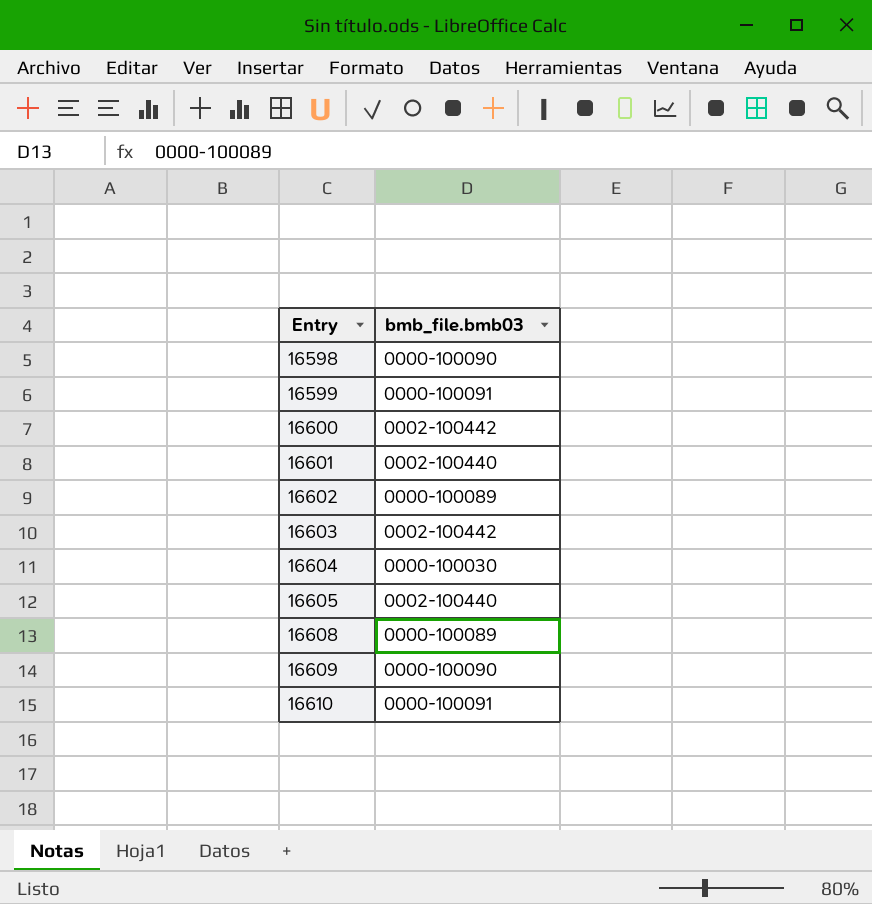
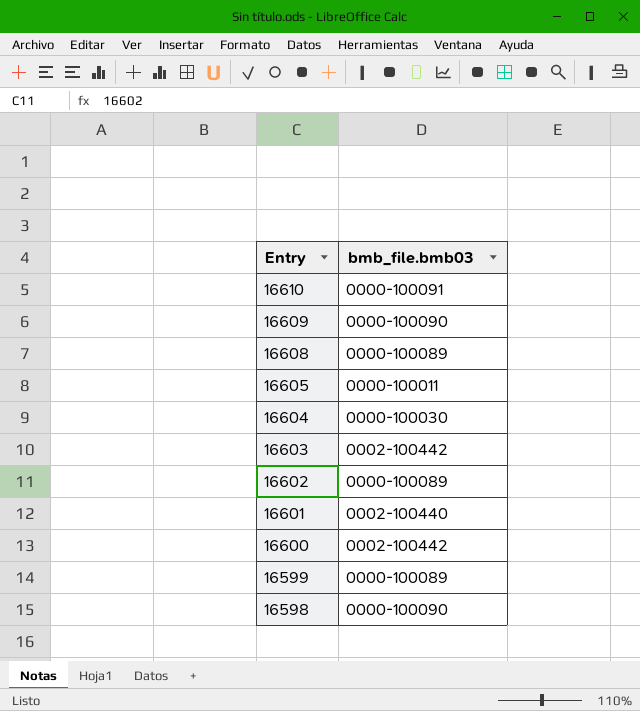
row order: Entry ascending -> Entry descending
16605 | bmb_file.bmb03: 0002-100440 -> 0000-100011
16599 | bmb_file.bmb03: 0000-100091 -> 0000-100089

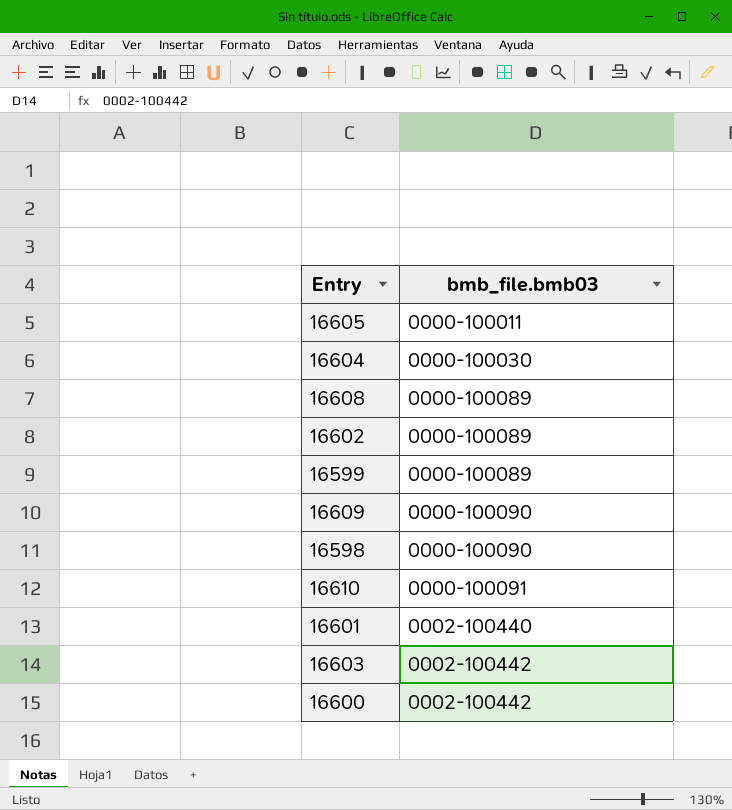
row order: Entry descending -> bmb_file.bmb03 ascending

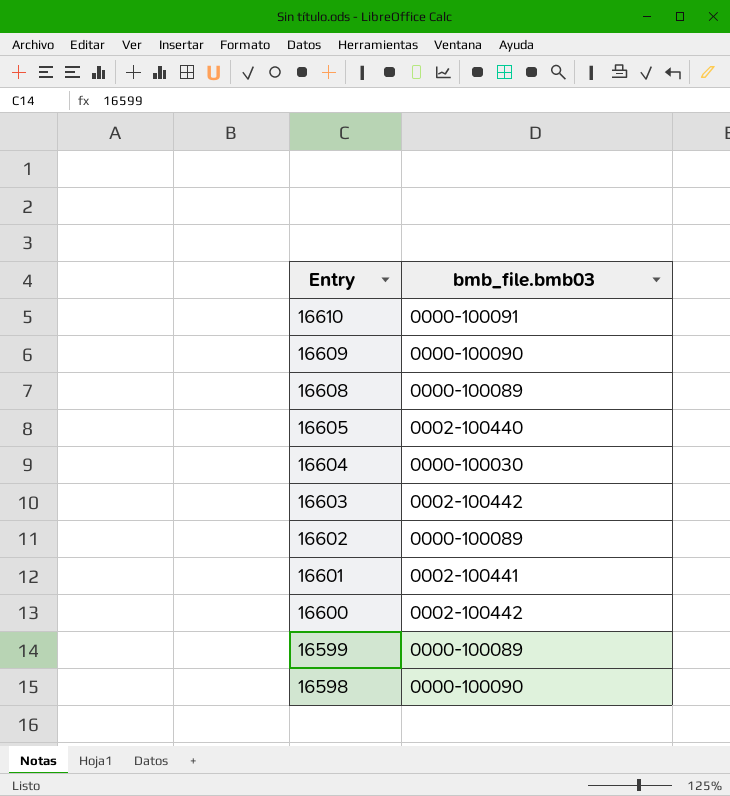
row order: bmb_file.bmb03 ascending -> Entry descending
16605 | bmb_file.bmb03: 0000-100011 -> 0002-100440
16601 | bmb_file.bmb03: 0002-100440 -> 0002-100441

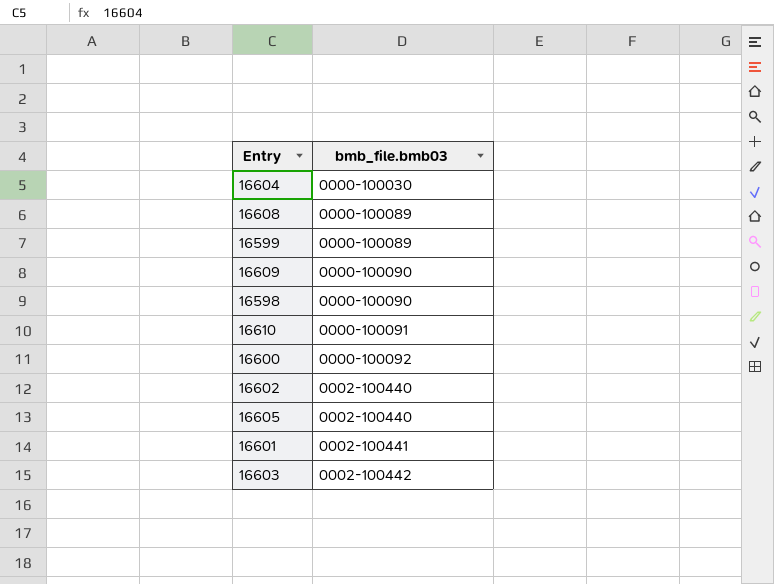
row order: Entry descending -> bmb_file.bmb03 ascending
16600 | bmb_file.bmb03: 0002-100442 -> 0000-100092
16602 | bmb_file.bmb03: 0000-100089 -> 0002-100440

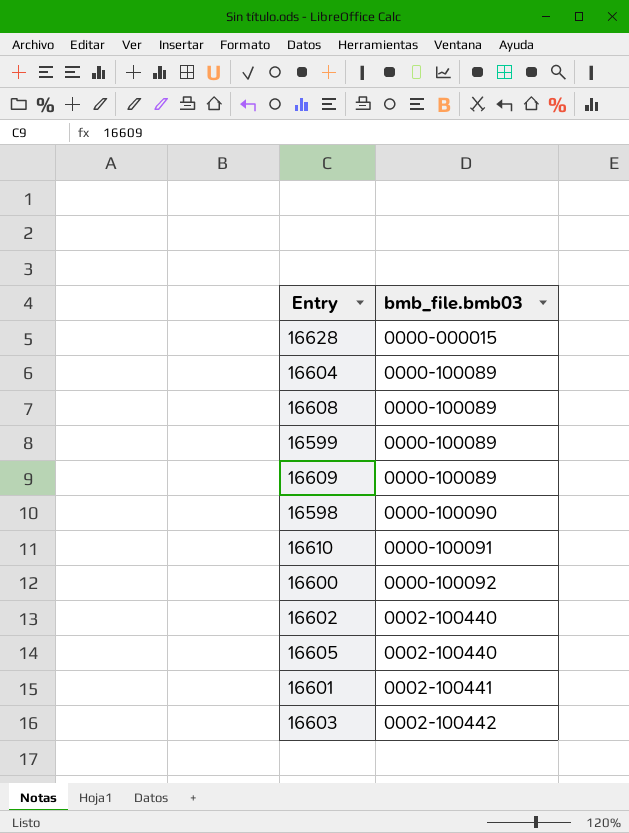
row 16628: none -> 0000-000015
16604 | bmb_file.bmb03: 0000-100030 -> 0000-100089
16609 | bmb_file.bmb03: 0000-100090 -> 0000-100089

